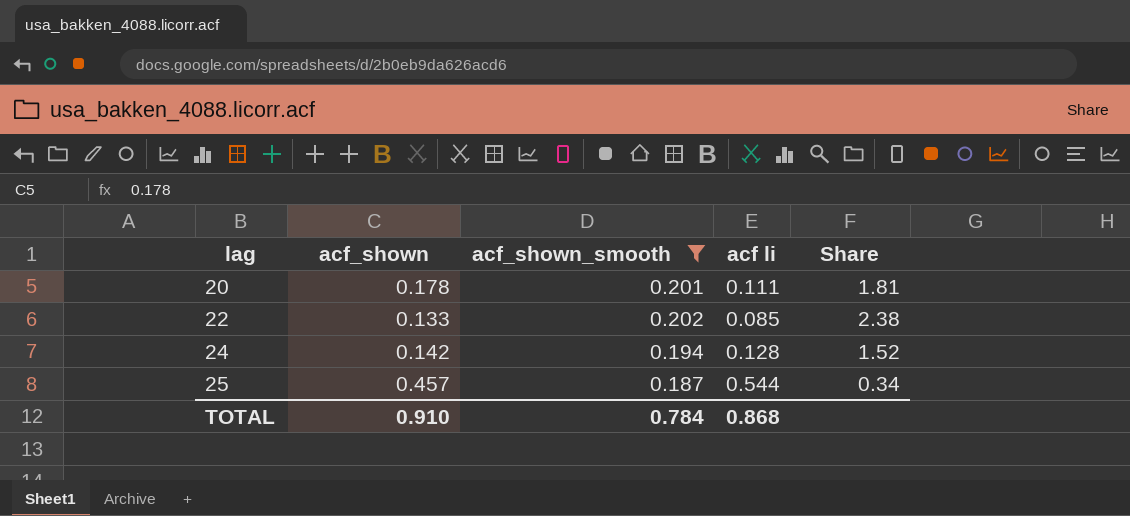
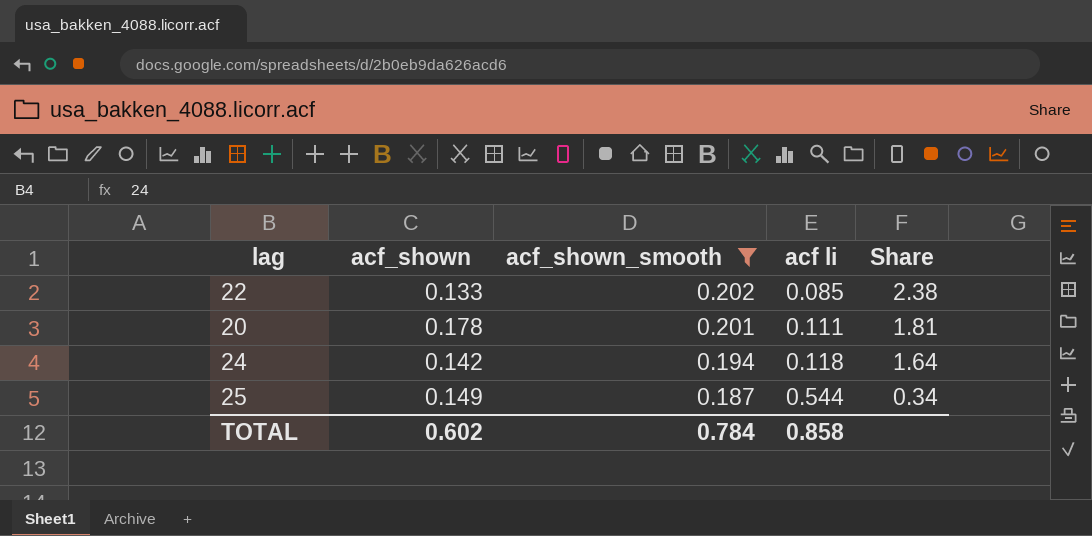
row order: lag ascending -> acf_shown_smooth descending
24 | acf li: 0.128 -> 0.118
24 | Share: 1.52 -> 1.64
25 | acf_shown: 0.457 -> 0.149
TOTAL | acf_shown: 0.910 -> 0.602
TOTAL | acf li: 0.868 -> 0.858

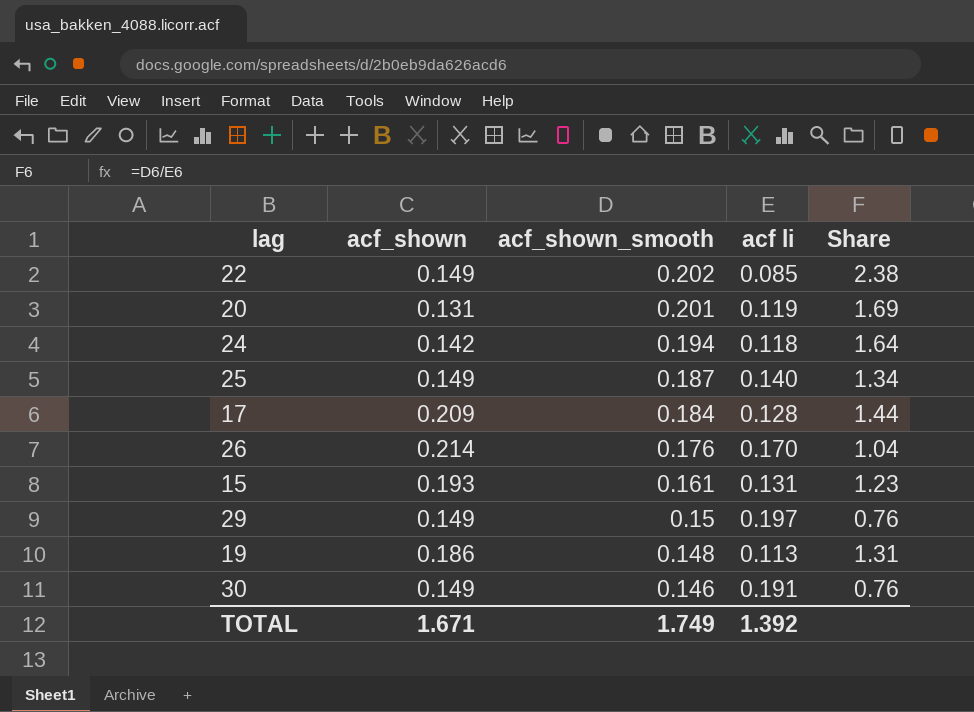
filter: acf_shown_smooth >= 0.187 -> none
22 | acf_shown: 0.133 -> 0.149
20 | acf_shown: 0.178 -> 0.131
20 | acf li: 0.111 -> 0.119
20 | Share: 1.81 -> 1.69
25 | acf li: 0.544 -> 0.140
25 | Share: 0.34 -> 1.34
TOTAL | acf_shown: 0.602 -> 1.671
TOTAL | acf_shown_smooth: 0.784 -> 1.749
TOTAL | acf li: 0.858 -> 1.392

